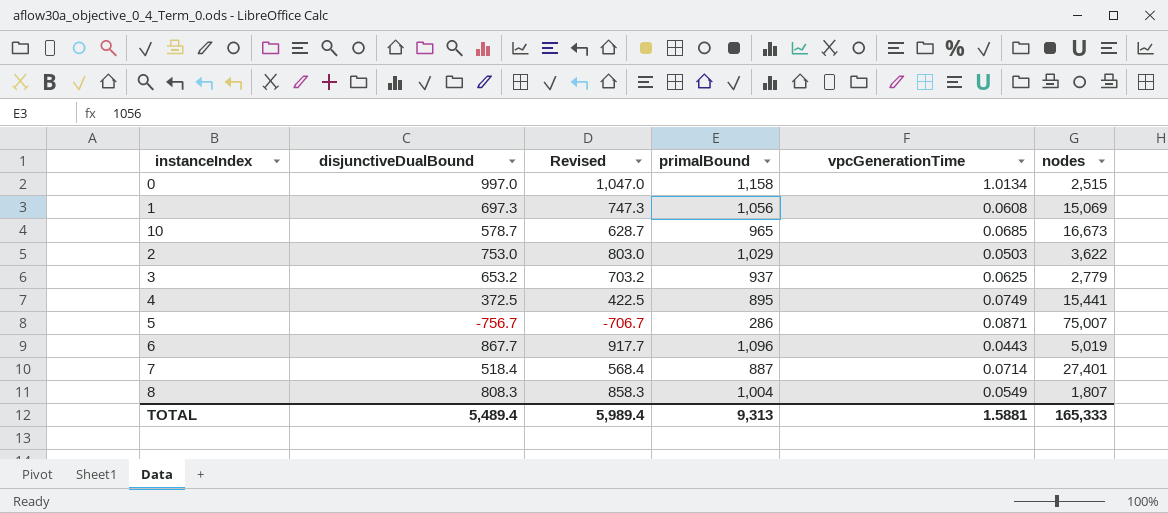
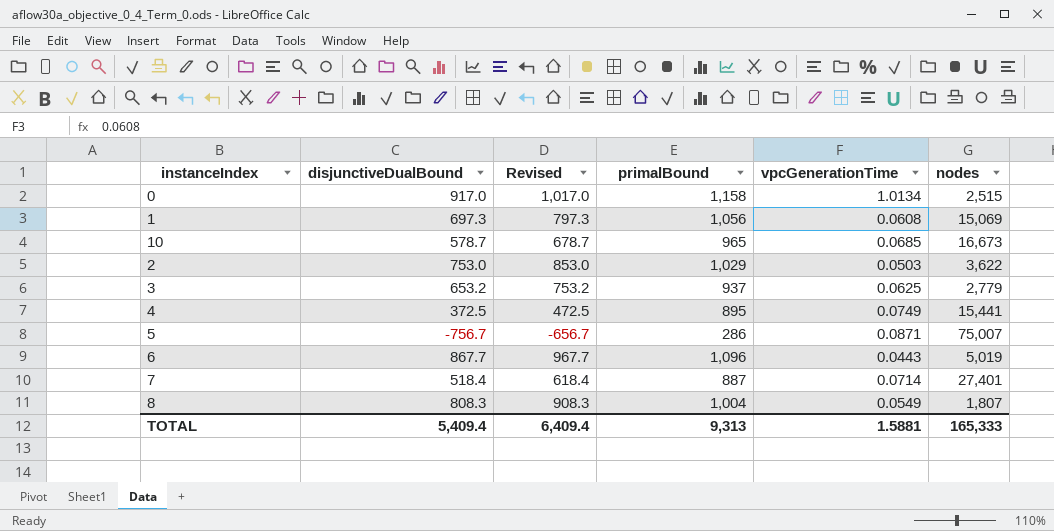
column Revised | formula: [disjunctiveDualBound] + 50 -> [disjunctiveDualBound] + 100
0 | disjunctiveDualBound: 997.0 -> 917.0
TOTAL | disjunctiveDualBound: 5,489.4 -> 5,409.4
TOTAL | Revised: 5,989.4 -> 6,409.4

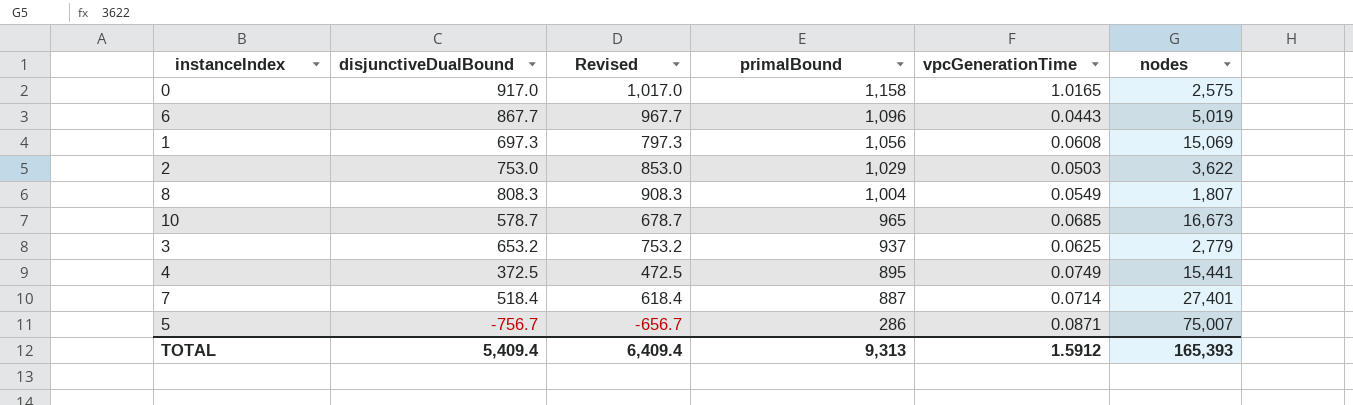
row order: none -> primalBound descending
0 | vpcGenerationTime: 1.0134 -> 1.0165
0 | nodes: 2,515 -> 2,575
TOTAL | vpcGenerationTime: 1.5881 -> 1.5912
TOTAL | nodes: 165,333 -> 165,393

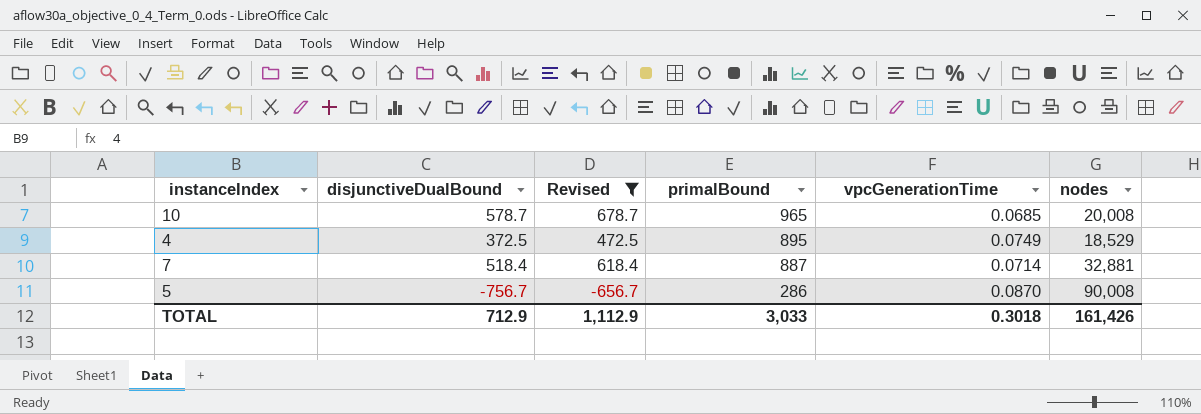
filter: none -> Revised <= 678.7
10 | nodes: 16,673 -> 20,008
4 | nodes: 15,441 -> 18,529
7 | nodes: 27,401 -> 32,881
5 | vpcGenerationTime: 0.0871 -> 0.0870
5 | nodes: 75,007 -> 90,008
TOTAL | disjunctiveDualBound: 5,409.4 -> 712.9
TOTAL | Revised: 6,409.4 -> 1,112.9
TOTAL | primalBound: 9,313 -> 3,033
TOTAL | vpcGenerationTime: 1.5912 -> 0.3018
TOTAL | nodes: 165,393 -> 161,426

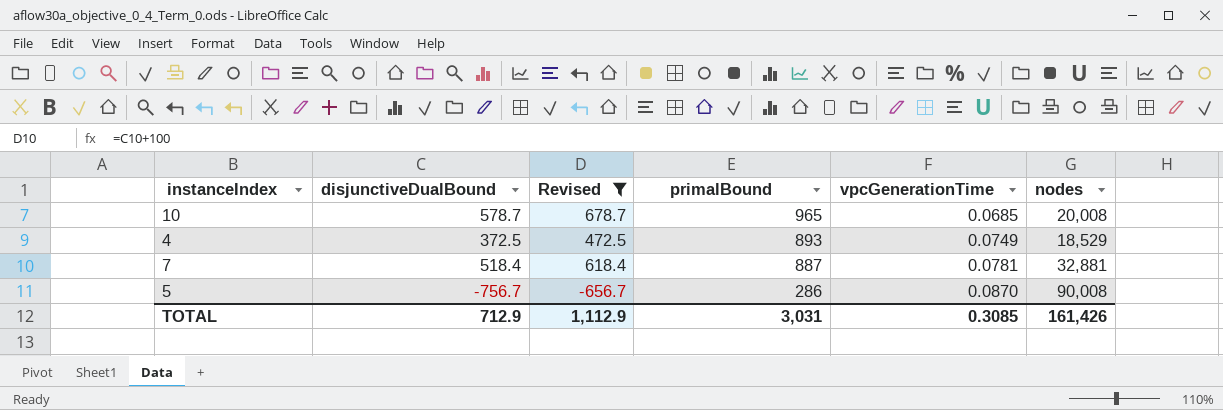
4 | primalBound: 895 -> 893
7 | vpcGenerationTime: 0.0714 -> 0.0781
TOTAL | primalBound: 3,033 -> 3,031
TOTAL | vpcGenerationTime: 0.3018 -> 0.3085

